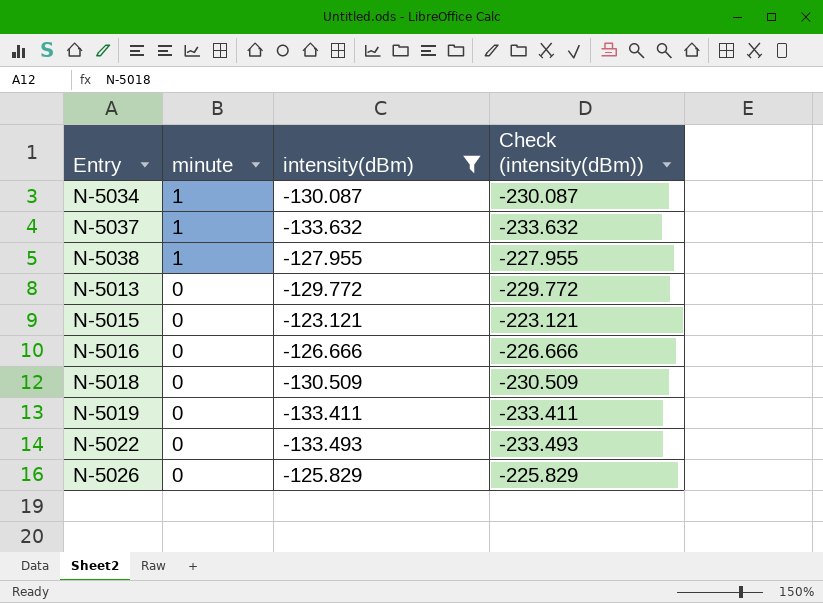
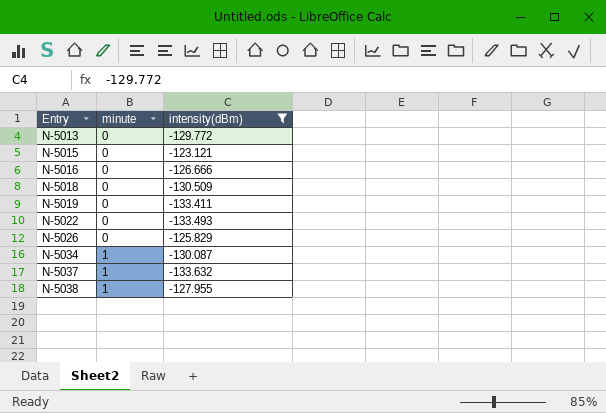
row order: minute descending -> Entry ascending
column Check (intensity(dBm)) | formula: [intensity(dBm)] - 100 -> none

